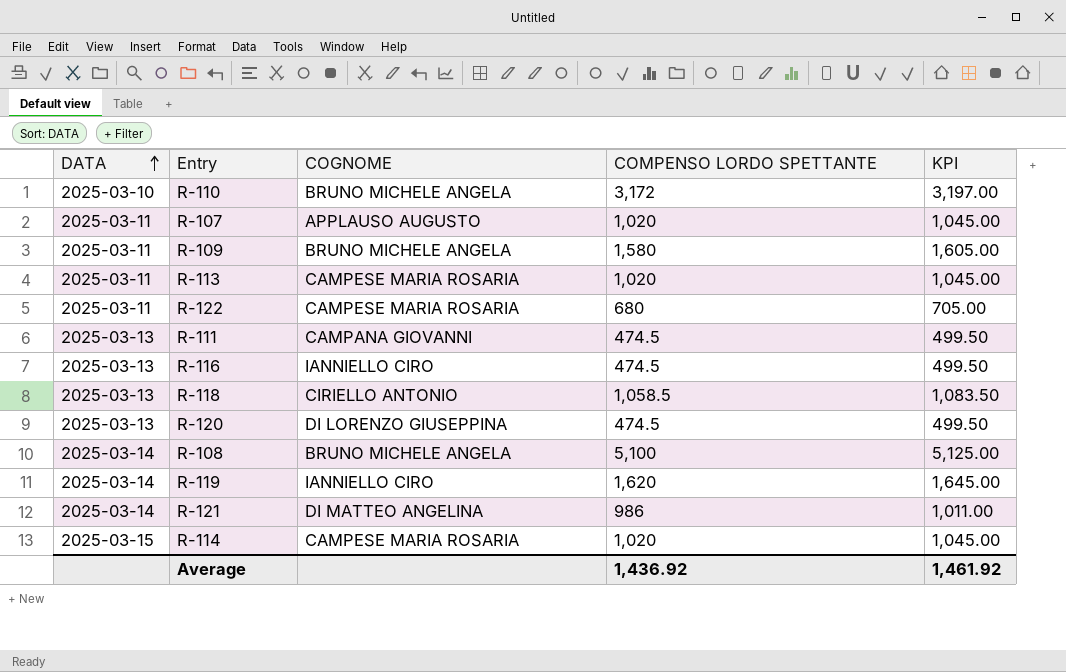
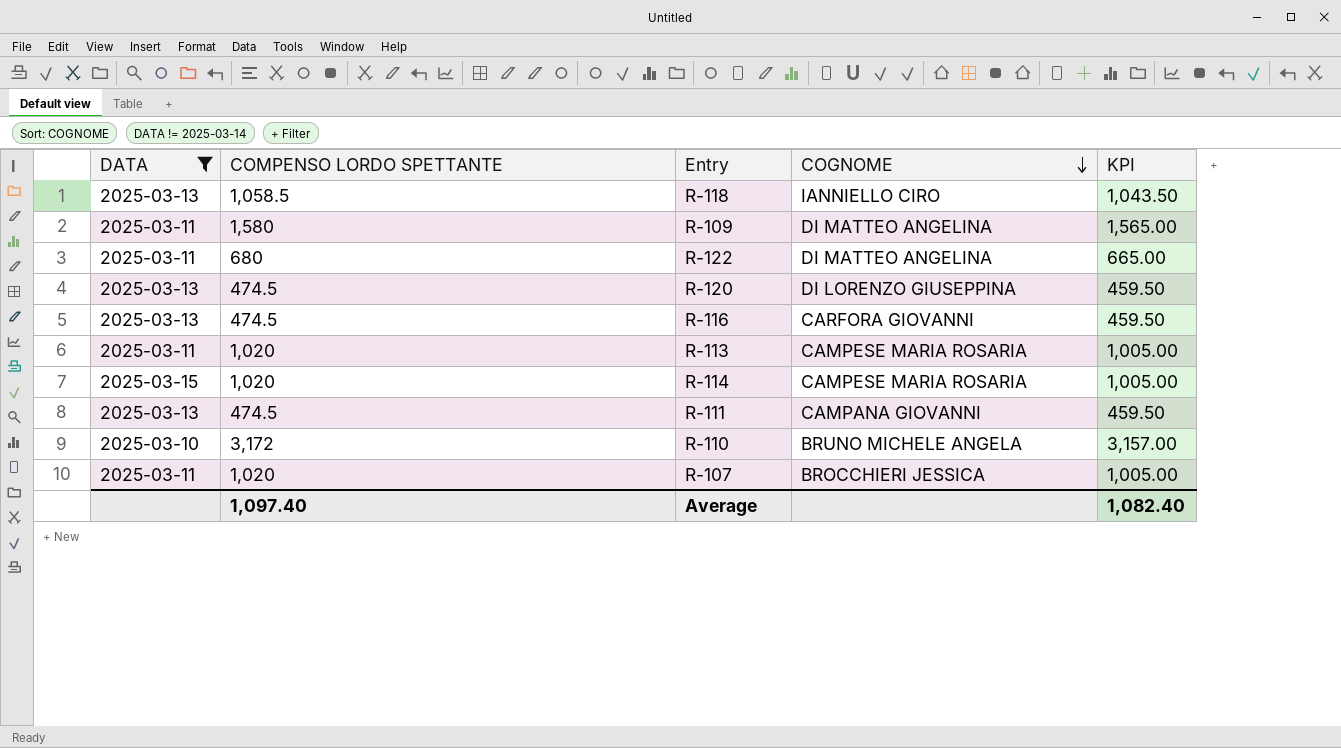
filter: none -> DATA != 2025-03-14
row order: DATA ascending -> COGNOME descending
column COMPENSO LORDO SPETTANTE | position: 4 -> 2
column KPI | formula: [COMPENSO LORDO SPETTANTE] + 25 -> [COMPENSO LORDO SPETTANTE] - 15
R-118 | COGNOME: CIRIELLO ANTONIO -> IANNIELLO CIRO
R-109 | COGNOME: BRUNO MICHELE ANGELA -> DI MATTEO ANGELINA
R-122 | COGNOME: CAMPESE MARIA ROSARIA -> DI MATTEO ANGELINA
R-116 | COGNOME: IANNIELLO CIRO -> CARFORA GIOVANNI
R-107 | COGNOME: APPLAUSO AUGUSTO -> BROCCHIERI JESSICA
Average | COMPENSO LORDO SPETTANTE: 1,436.92 -> 1,097.40
Average | KPI: 1,461.92 -> 1,082.40

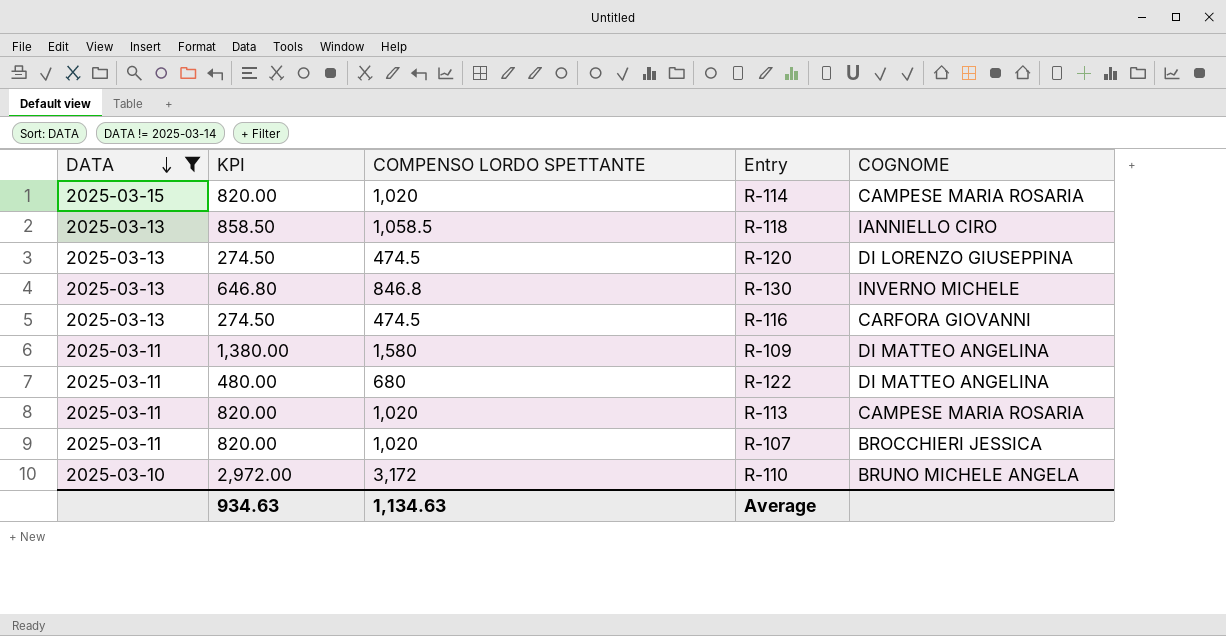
row order: COGNOME descending -> DATA descending
column KPI | formula: [COMPENSO LORDO SPETTANTE] - 15 -> [COMPENSO LORDO SPETTANTE] - 200
column KPI | position: 5 -> 2
row R-111: 2025-03-13 | 474.5 | CAMPANA GIOVANNI | 459.50 -> none
row R-130: none -> 2025-03-13 | 646.80 | 846.8 | INVERNO MICHELE
Average | KPI: 1,082.40 -> 934.63
Average | COMPENSO LORDO SPETTANTE: 1,097.40 -> 1,134.63

